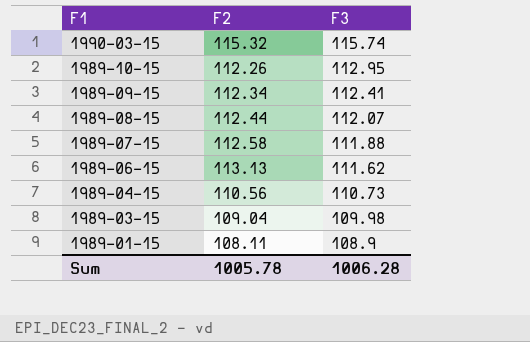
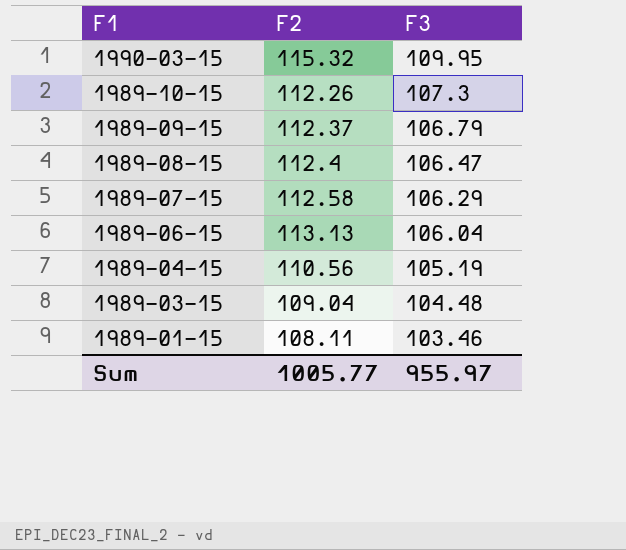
1990-03-15 | F3: 115.74 -> 109.95
1989-10-15 | F3: 112.95 -> 107.3
1989-09-15 | F2: 112.34 -> 112.37
1989-09-15 | F3: 112.41 -> 106.79
1989-08-15 | F2: 112.44 -> 112.4
1989-08-15 | F3: 112.07 -> 106.47
1989-07-15 | F3: 111.88 -> 106.29
1989-06-15 | F3: 111.62 -> 106.04
1989-04-15 | F3: 110.73 -> 105.19
1989-03-15 | F3: 109.98 -> 104.48
1989-01-15 | F3: 108.9 -> 103.46
Sum | F2: 1005.78 -> 1005.77
Sum | F3: 1006.28 -> 955.97

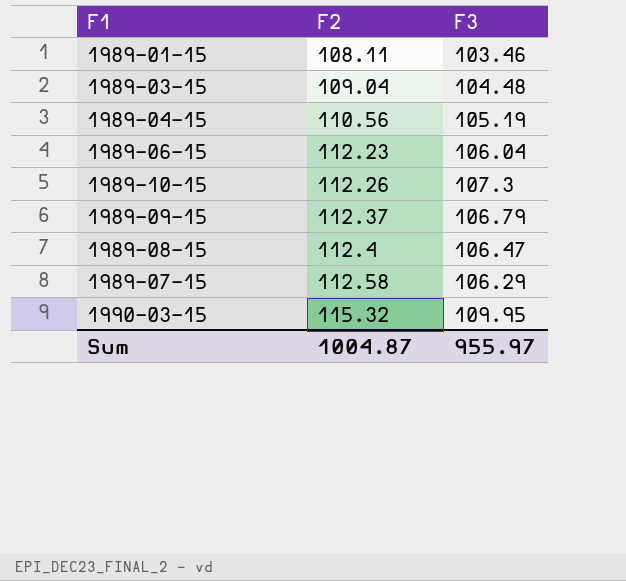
row order: F1 descending -> F2 ascending
1989-06-15 | F2: 113.13 -> 112.23
Sum | F2: 1005.77 -> 1004.87

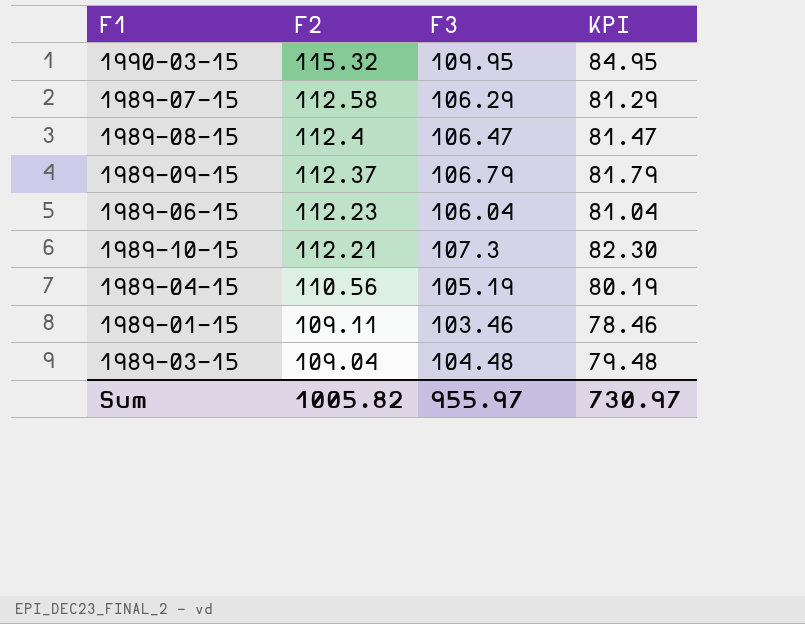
row order: F2 ascending -> F2 descending
column KPI | formula: none -> [F3] - 25
1989-10-15 | F2: 112.26 -> 112.21
1989-01-15 | F2: 108.11 -> 109.11
Sum | F2: 1004.87 -> 1005.82

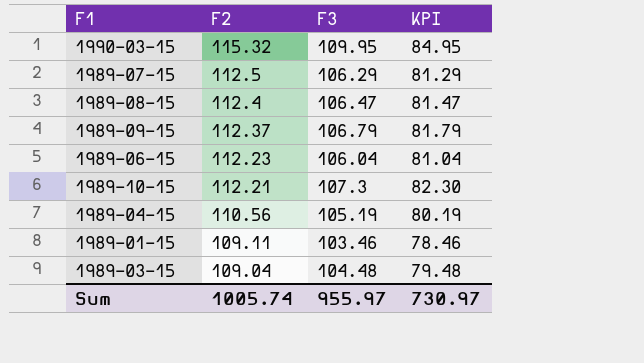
1989-07-15 | F2: 112.58 -> 112.5
Sum | F2: 1005.82 -> 1005.74

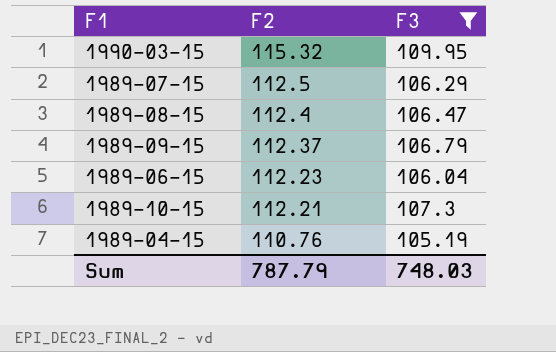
filter: none -> F3 >= 105.19
column KPI | formula: [F3] - 25 -> none
1989-04-15 | F2: 110.56 -> 110.76
Sum | F2: 1005.74 -> 787.79
Sum | F3: 955.97 -> 748.03

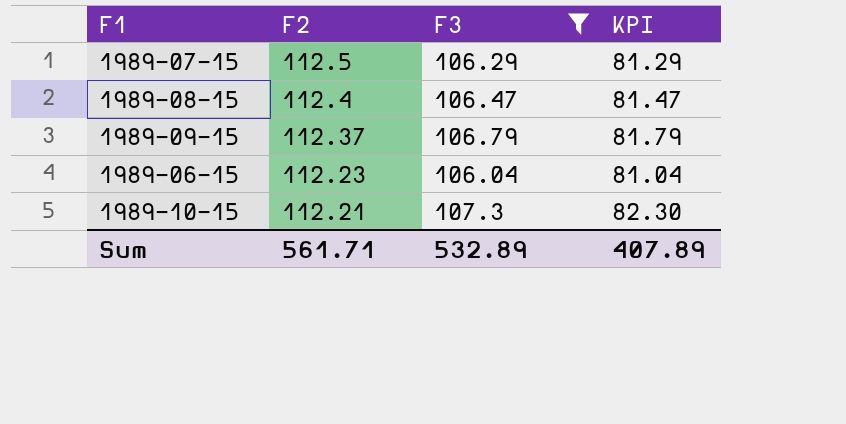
column KPI | formula: none -> [F3] - 25
row 1990-03-15: 115.32 | 109.95 -> none
row 1989-04-15: 110.76 | 105.19 -> none
Sum | F2: 787.79 -> 561.71
Sum | F3: 748.03 -> 532.89

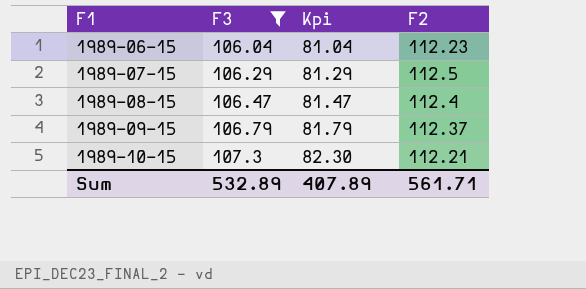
row order: F2 descending -> F1 ascending
column name: KPI -> Kpi
column F2 | position: 2 -> 4

